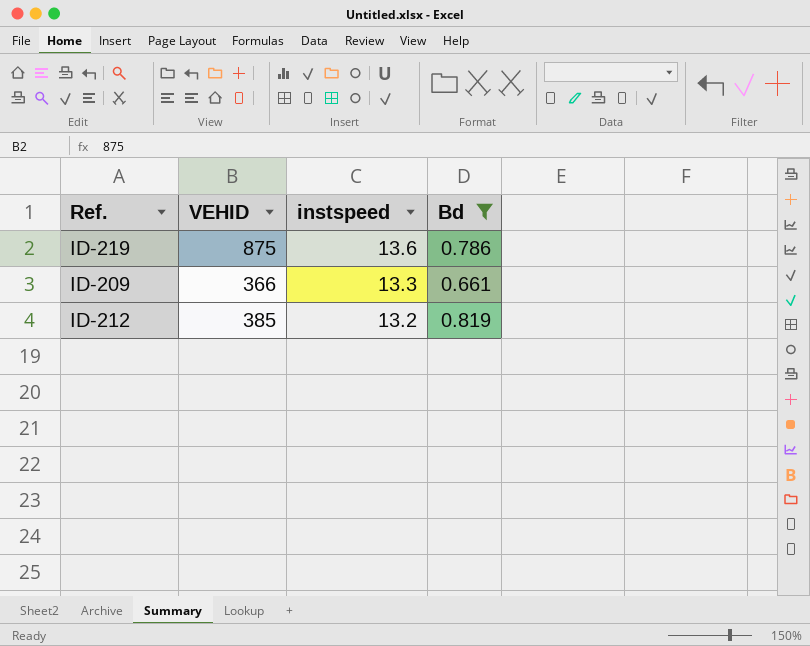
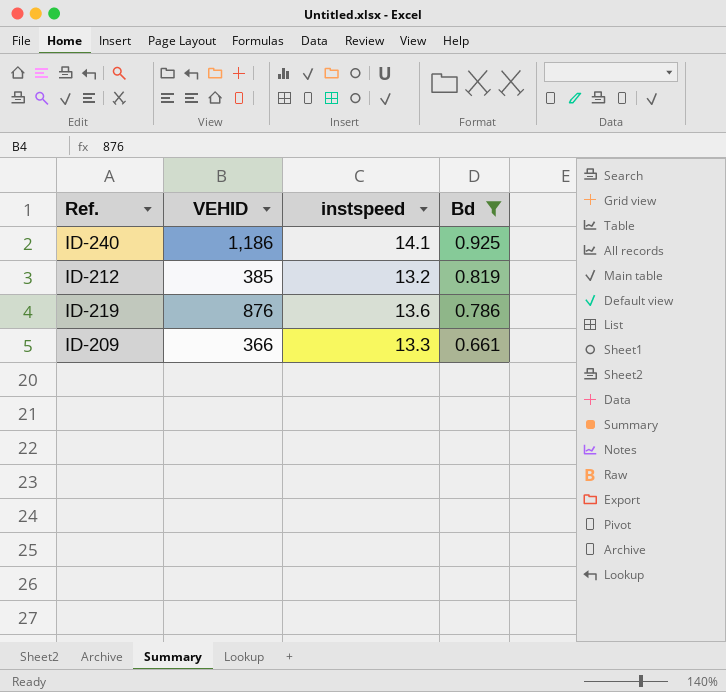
row order: instspeed descending -> Bd descending
row ID-240: none -> 1,186 | 14.1 | 0.925
ID-219 | VEHID: 875 -> 876

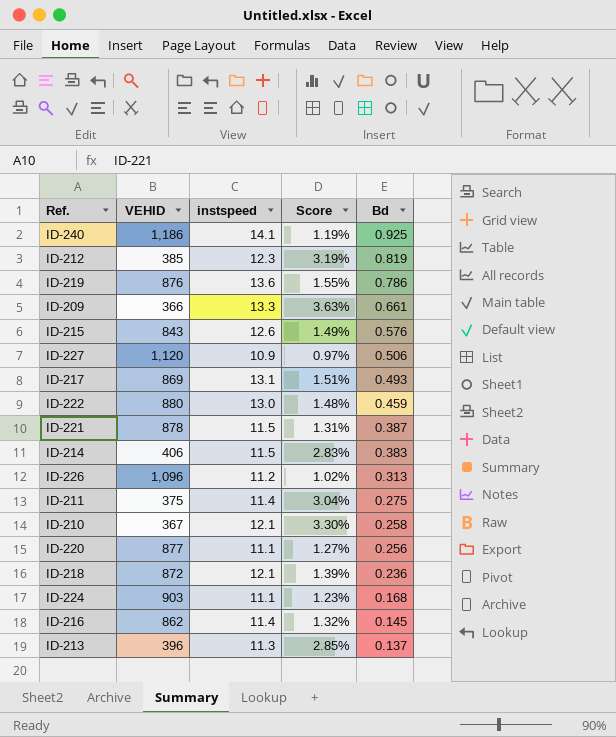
filter: Bd >= 0.661 -> none
column Score | formula: none -> [instspeed] / [VEHID]
ID-212 | instspeed: 13.2 -> 12.3

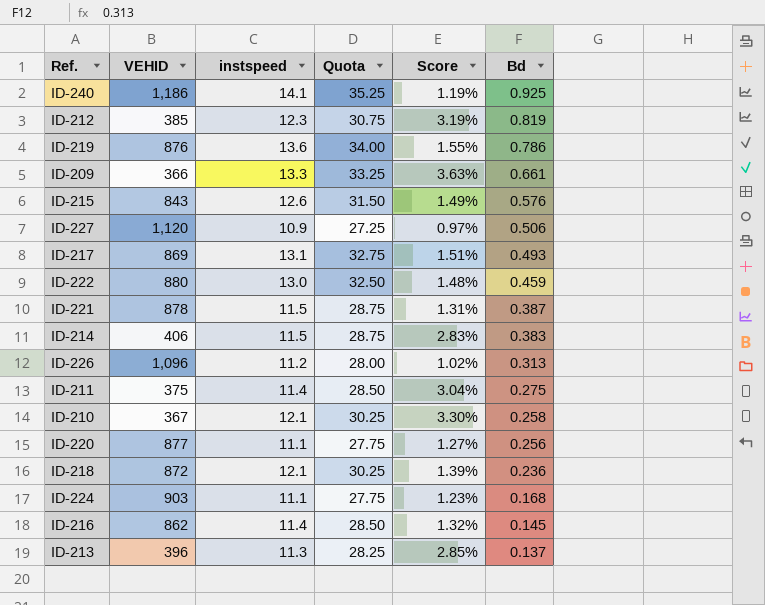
column Quota | formula: none -> [instspeed] * 2.5

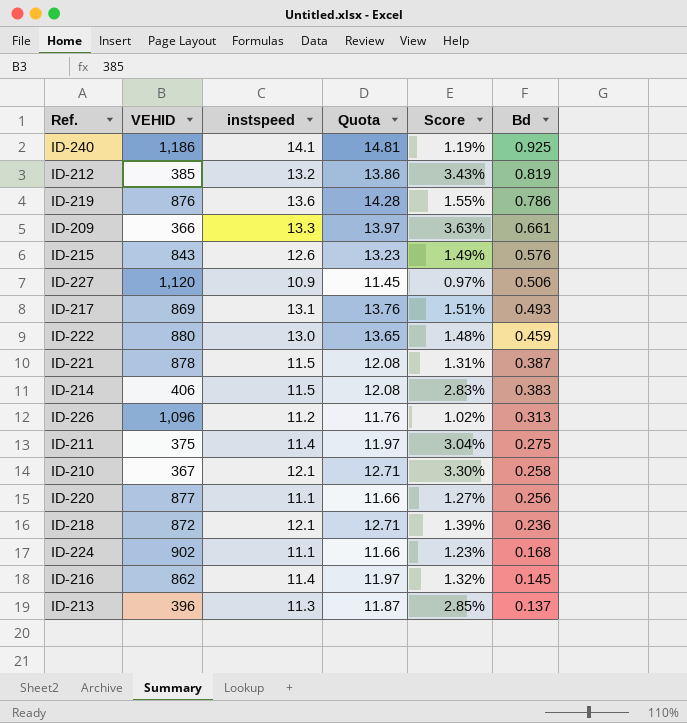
column Quota | formula: [instspeed] * 2.5 -> [instspeed] * 1.05
ID-212 | instspeed: 12.3 -> 13.2
ID-212 | Score: 3.19% -> 3.43%
ID-224 | VEHID: 903 -> 902

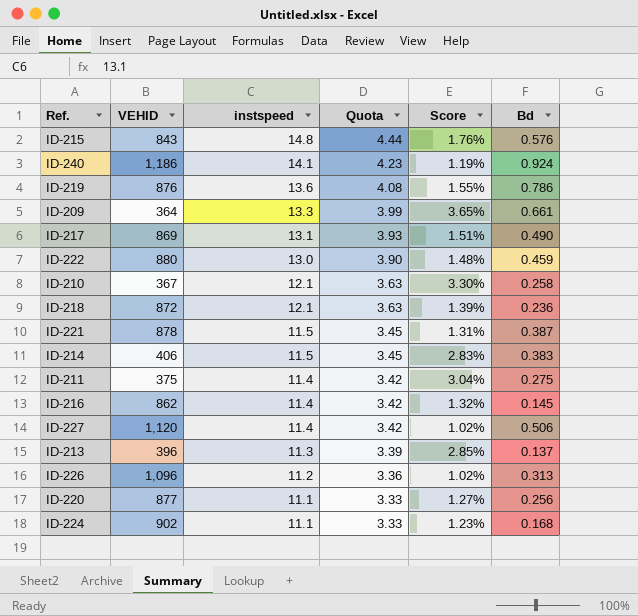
row order: Bd descending -> instspeed descending
column Quota | formula: [instspeed] * 1.05 -> [instspeed] * 0.3
row ID-212: 385 | 13.2 | 13.86 | 3.43% | 0.819 -> none
ID-215 | instspeed: 12.6 -> 14.8
ID-215 | Score: 1.49% -> 1.76%
ID-240 | Bd: 0.925 -> 0.924
ID-209 | VEHID: 366 -> 364
ID-209 | Score: 3.63% -> 3.65%
ID-217 | Bd: 0.493 -> 0.490
ID-227 | instspeed: 10.9 -> 11.4
ID-227 | Score: 0.97% -> 1.02%

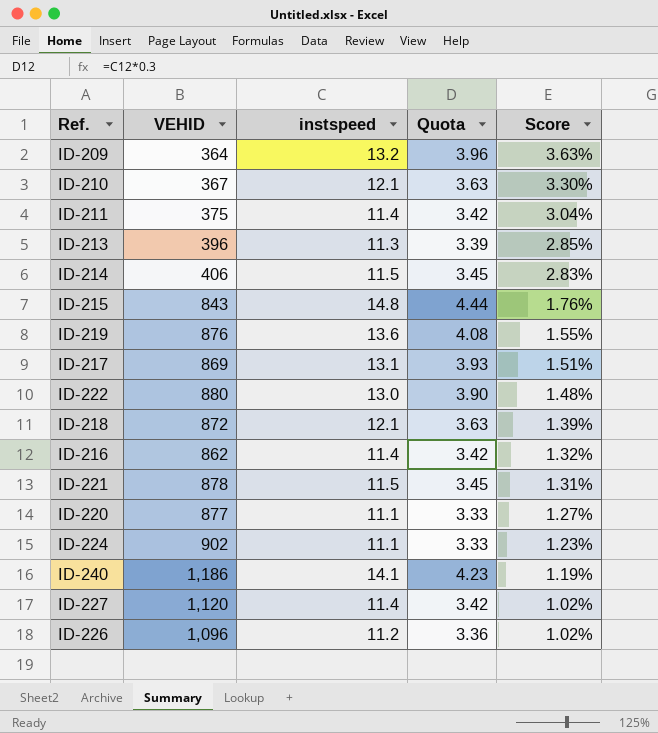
row order: instspeed descending -> Score descending
column Bd | position: 6 -> none
ID-209 | instspeed: 13.3 -> 13.2
ID-209 | Quota: 3.99 -> 3.96
ID-209 | Score: 3.65% -> 3.63%

